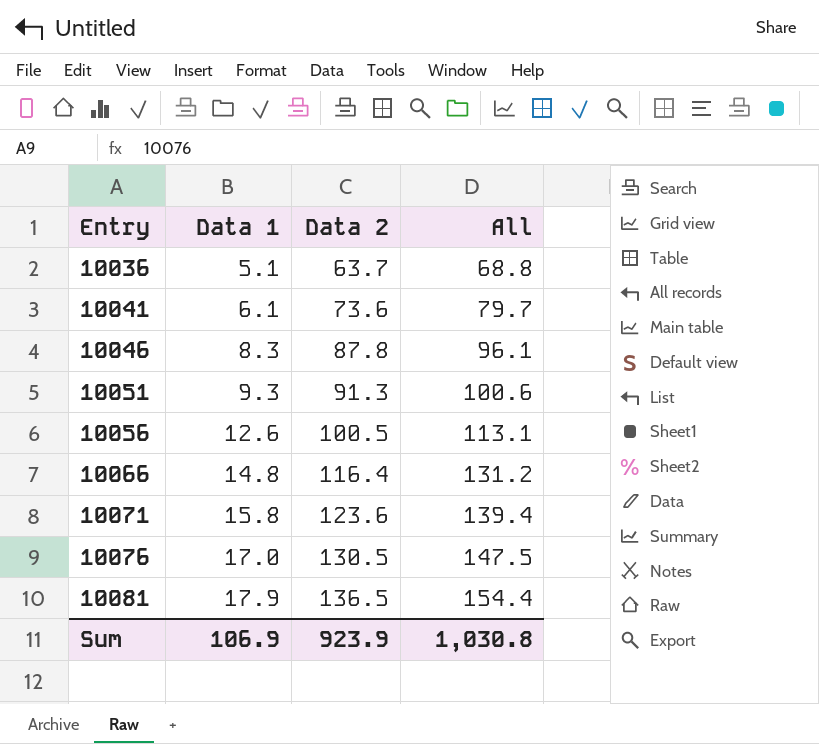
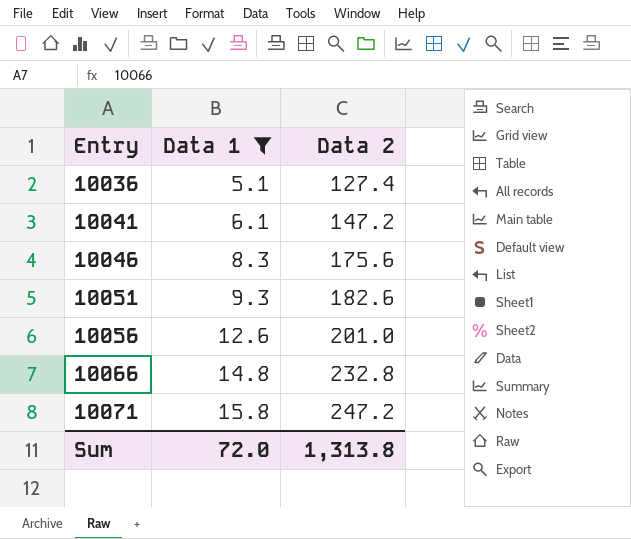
filter: none -> Data 1 <= 15.8
column All | formula: [Data 1] + [Data 2] -> none
10036 | Data 2: 63.7 -> 127.4
10041 | Data 2: 73.6 -> 147.2
10046 | Data 2: 87.8 -> 175.6
10051 | Data 2: 91.3 -> 182.6
10056 | Data 2: 100.5 -> 201.0
10066 | Data 2: 116.4 -> 232.8
10071 | Data 2: 123.6 -> 247.2
Sum | Data 1: 106.9 -> 72.0
Sum | Data 2: 923.9 -> 1,313.8

